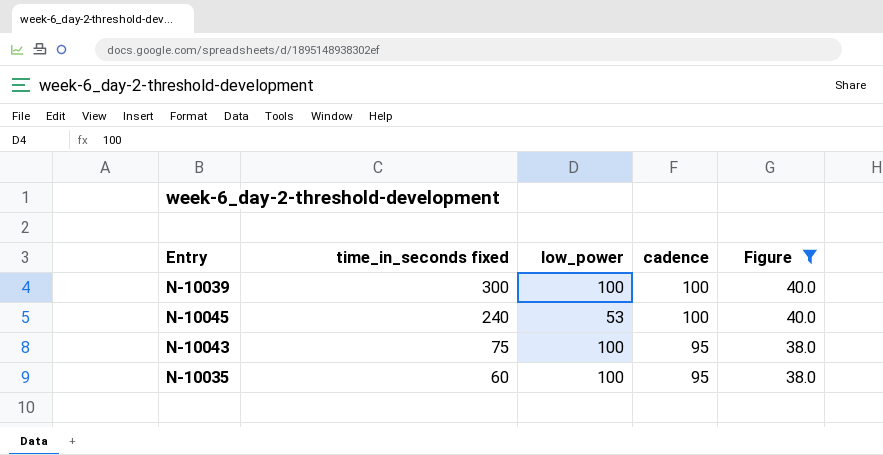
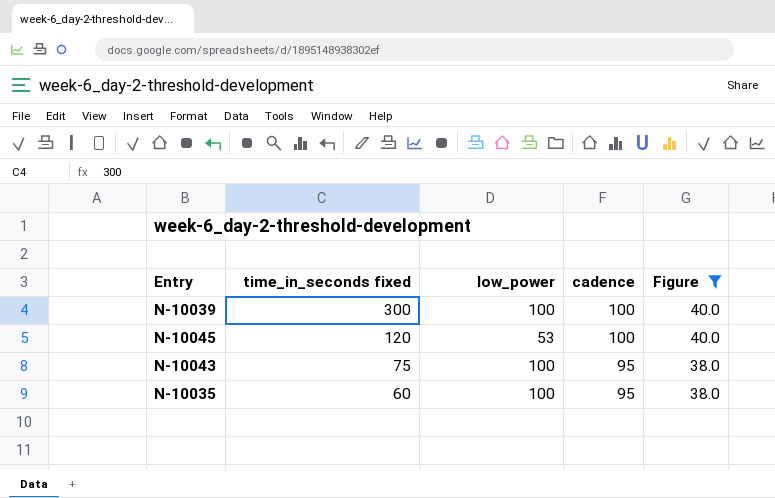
N-10045 | time_in_seconds fixed: 240 -> 120

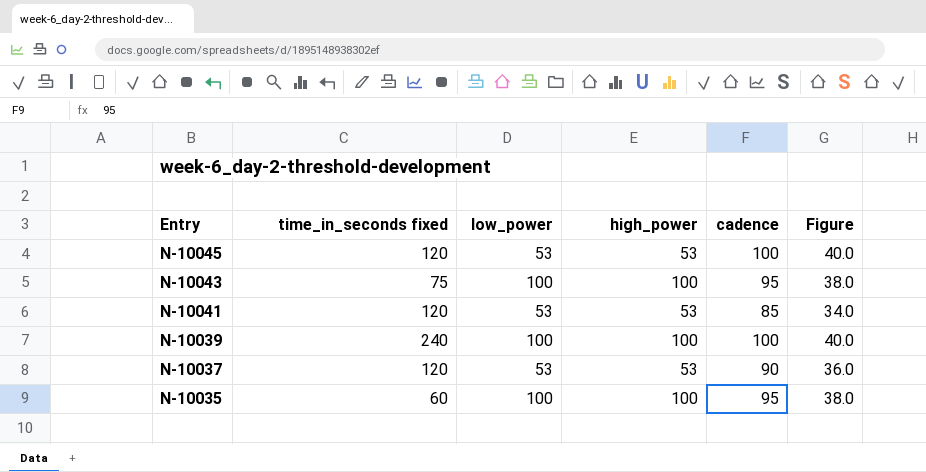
filter: Figure >= 38.0 -> none
row order: time_in_seconds fixed descending -> Entry descending
column high_power | position: none -> 4
N-10039 | time_in_seconds fixed: 300 -> 240

